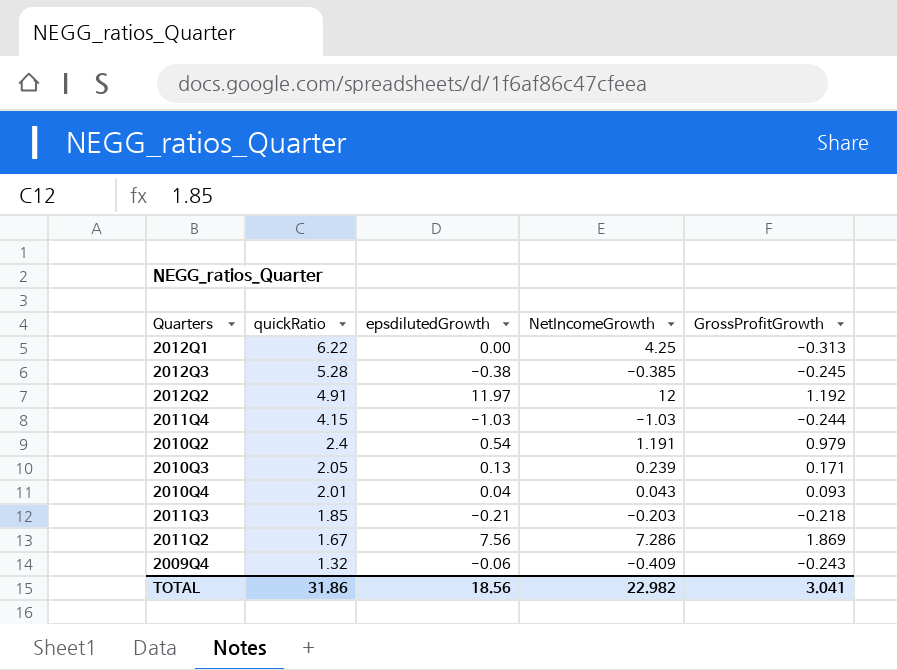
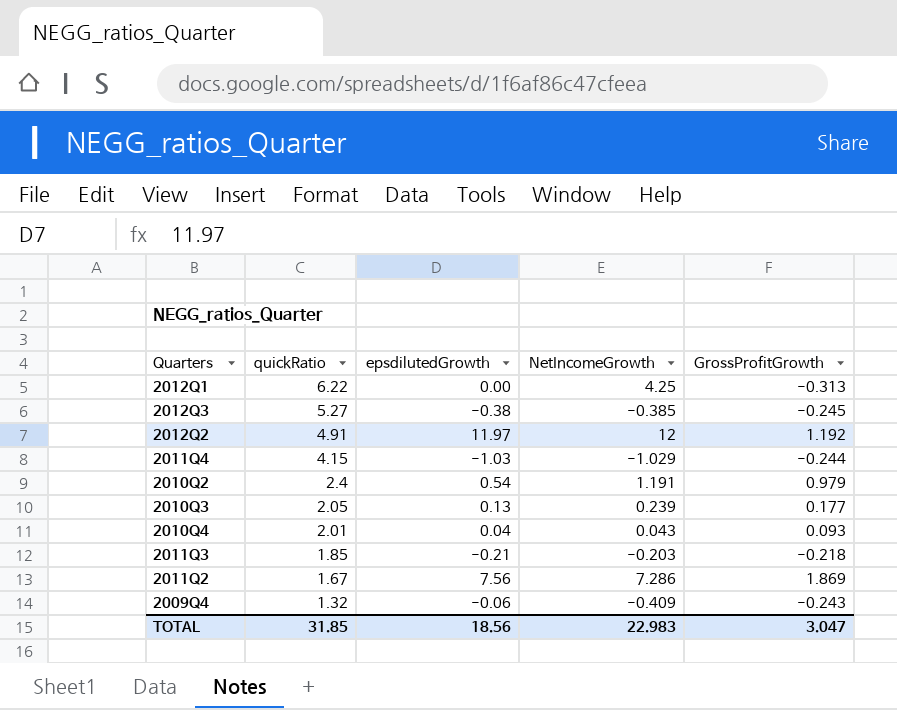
2012Q3 | quickRatio: 5.28 -> 5.27
2011Q4 | NetIncomeGrowth: -1.03 -> -1.029
2010Q3 | GrossProfitGrowth: 0.171 -> 0.177
TOTAL | quickRatio: 31.86 -> 31.85
TOTAL | NetIncomeGrowth: 22.982 -> 22.983
TOTAL | GrossProfitGrowth: 3.041 -> 3.047

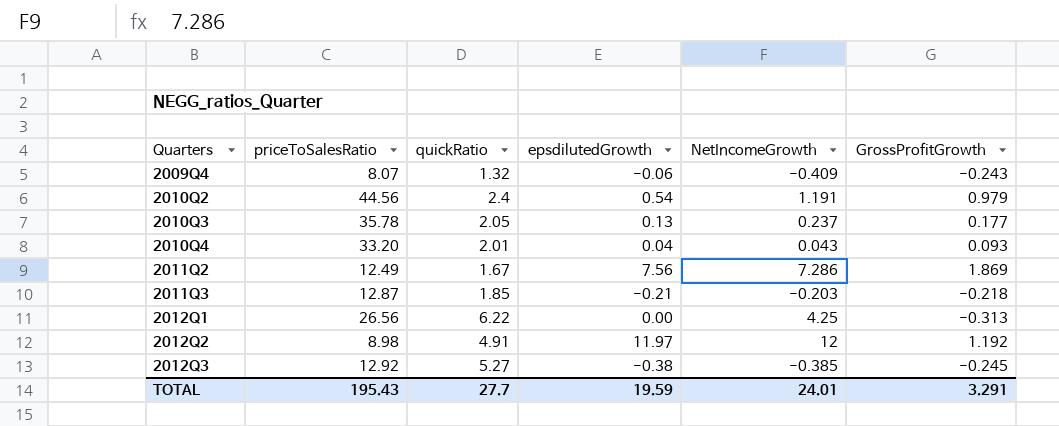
row order: quickRatio descending -> Quarters ascending
column priceToSalesRatio | position: none -> 2
row 2011Q4: 4.15 | -1.03 | -1.029 | -0.244 -> none
2010Q3 | NetIncomeGrowth: 0.239 -> 0.237
TOTAL | quickRatio: 31.85 -> 27.7
TOTAL | epsdilutedGrowth: 18.56 -> 19.59
TOTAL | NetIncomeGrowth: 22.983 -> 24.01
TOTAL | GrossProfitGrowth: 3.047 -> 3.291

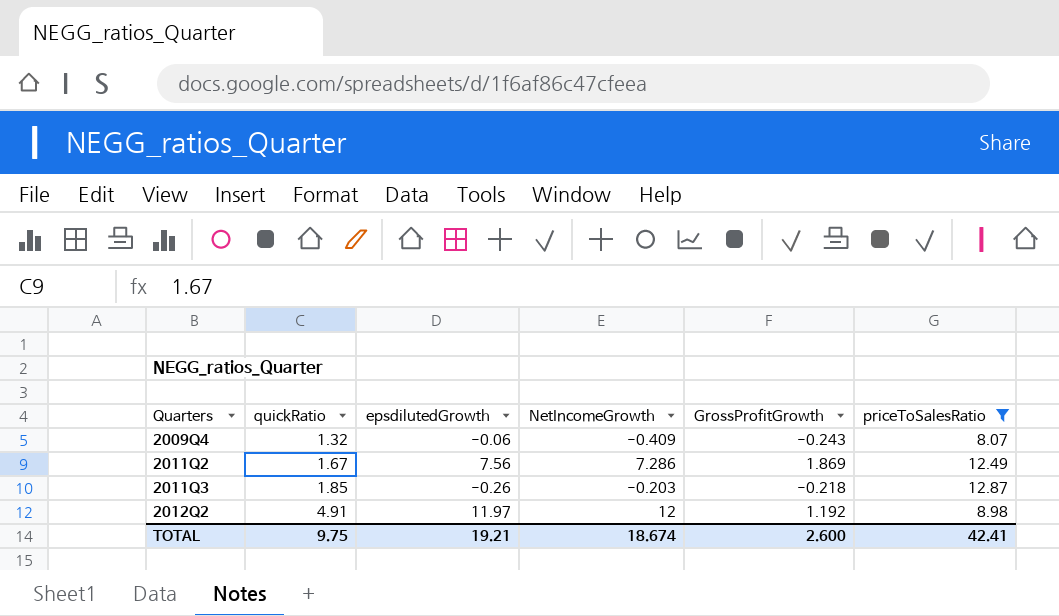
filter: none -> priceToSalesRatio <= 12.87
column priceToSalesRatio | position: 2 -> 6
2011Q3 | epsdilutedGrowth: -0.21 -> -0.26
TOTAL | quickRatio: 27.7 -> 9.75
TOTAL | epsdilutedGrowth: 19.59 -> 19.21
TOTAL | NetIncomeGrowth: 24.01 -> 18.674
TOTAL | GrossProfitGrowth: 3.291 -> 2.600
TOTAL | priceToSalesRatio: 195.43 -> 42.41

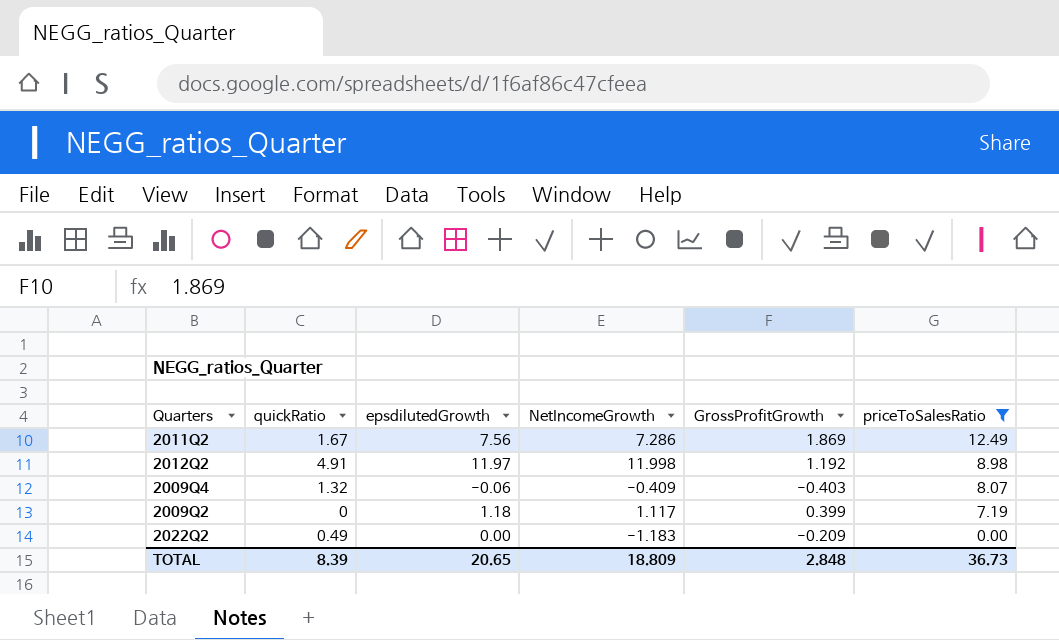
row order: Quarters ascending -> priceToSalesRatio descending
row 2011Q3: 1.85 | -0.26 | -0.203 | -0.218 | 12.87 -> none
2012Q2 | NetIncomeGrowth: 12 -> 11.998
2009Q4 | GrossProfitGrowth: -0.243 -> -0.403
row 2009Q2: none -> 0 | 1.18 | 1.117 | 0.399 | 7.19
row 2022Q2: none -> 0.49 | 0.00 | -1.183 | -0.209 | 0.00
TOTAL | quickRatio: 9.75 -> 8.39
TOTAL | epsdilutedGrowth: 19.21 -> 20.65
TOTAL | NetIncomeGrowth: 18.674 -> 18.809
TOTAL | GrossProfitGrowth: 2.600 -> 2.848
TOTAL | priceToSalesRatio: 42.41 -> 36.73

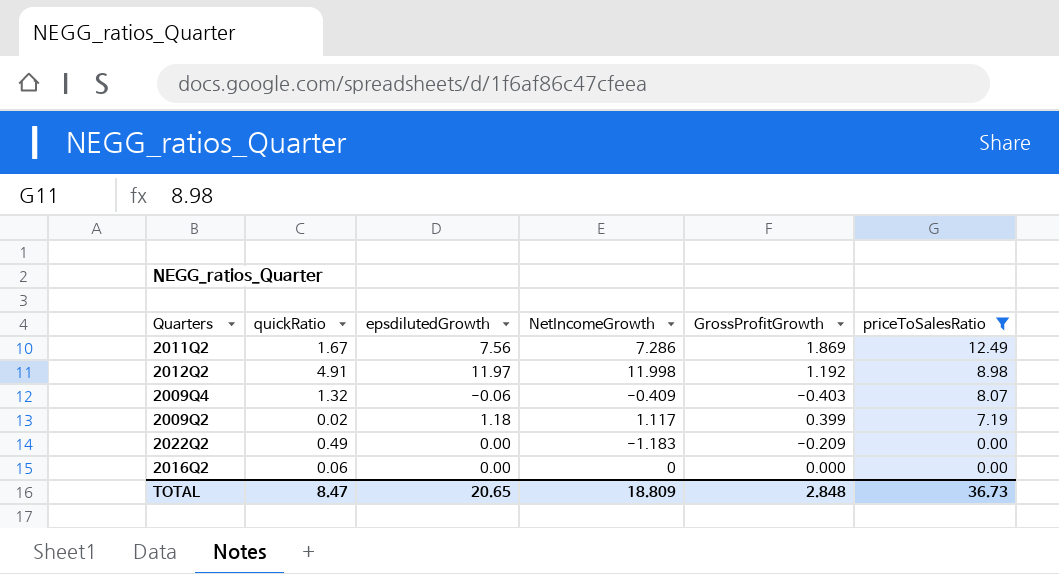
2009Q2 | quickRatio: 0 -> 0.02
row 2016Q2: none -> 0.06 | 0.00 | 0 | 0.000 | 0.00
TOTAL | quickRatio: 8.39 -> 8.47

